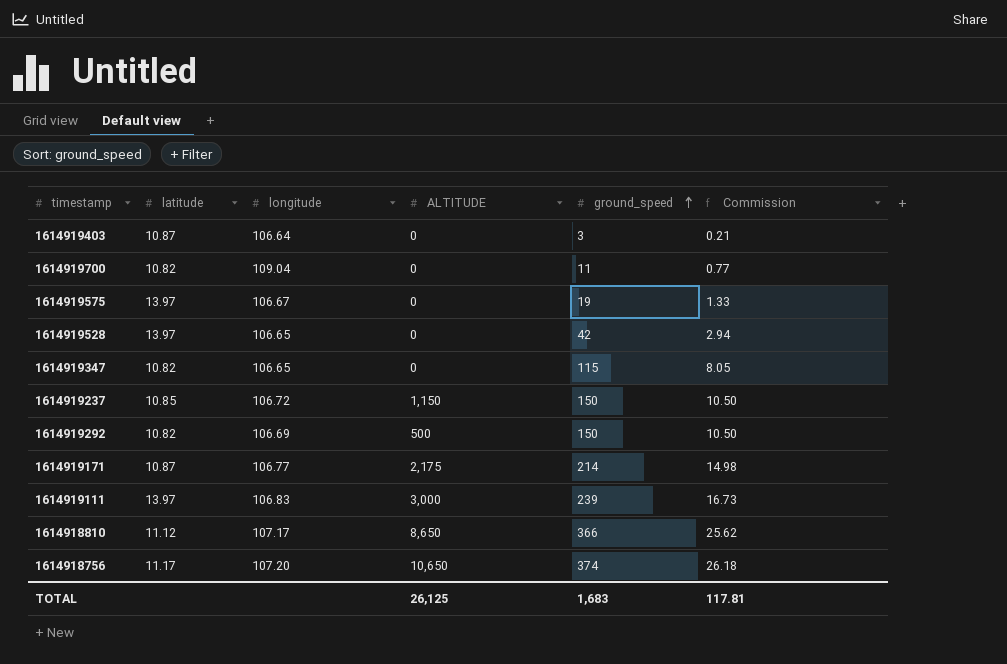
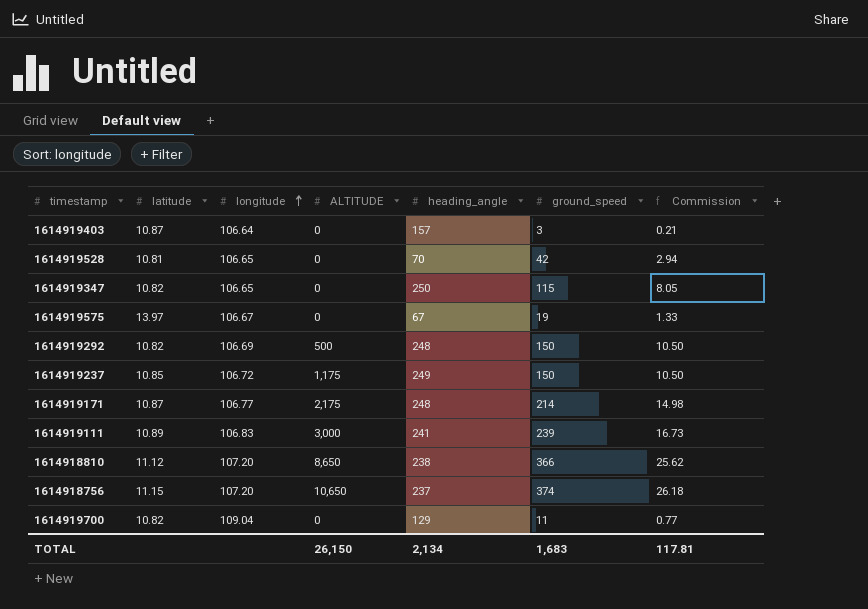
row order: ground_speed ascending -> longitude ascending
column heading_angle | position: none -> 5
1614919528 | latitude: 13.97 -> 10.81
1614919237 | ALTITUDE: 1,150 -> 1,175
1614919111 | latitude: 13.97 -> 10.89
1614918810 | longitude: 107.17 -> 107.20
1614918756 | latitude: 11.17 -> 11.15
TOTAL | ALTITUDE: 26,125 -> 26,150

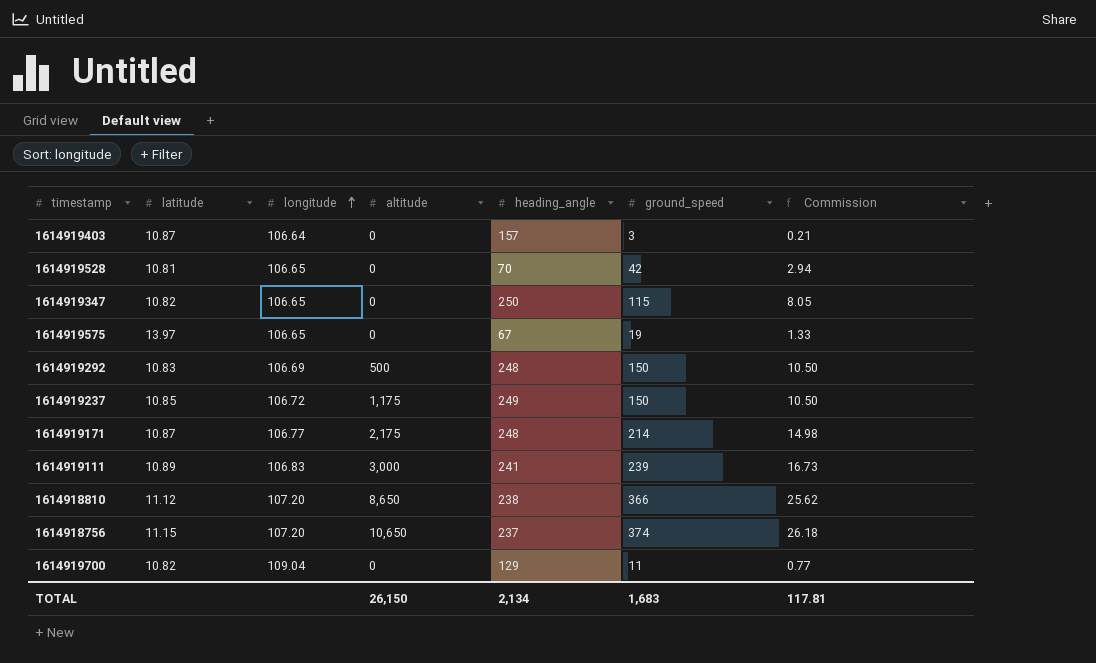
column name: ALTITUDE -> altitude
1614919575 | longitude: 106.67 -> 106.65
1614919292 | latitude: 10.82 -> 10.83

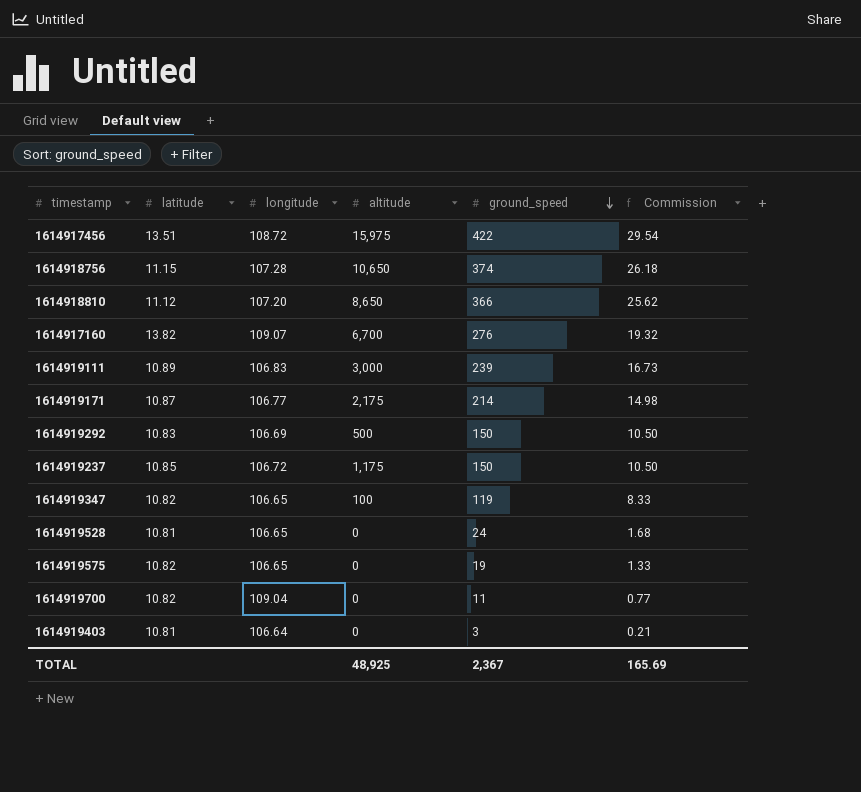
row order: longitude ascending -> ground_speed descending
column heading_angle | position: 5 -> none
row 1614917456: none -> 13.51 | 108.72 | 15,975 | 422 | 29.54
1614918756 | longitude: 107.20 -> 107.28
row 1614917160: none -> 13.82 | 109.07 | 6,700 | 276 | 19.32
1614919347 | altitude: 0 -> 100
1614919347 | ground_speed: 115 -> 119
1614919347 | Commission: 8.05 -> 8.33
1614919528 | ground_speed: 42 -> 24
1614919528 | Commission: 2.94 -> 1.68
1614919575 | latitude: 13.97 -> 10.82
1614919403 | latitude: 10.87 -> 10.81
TOTAL | altitude: 26,150 -> 48,925
TOTAL | ground_speed: 1,683 -> 2,367
TOTAL | Commission: 117.81 -> 165.69

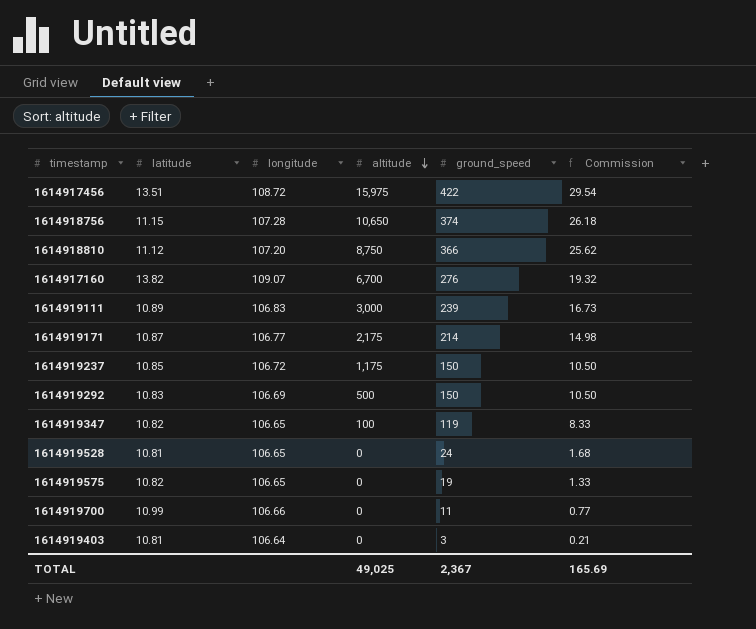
row order: ground_speed descending -> altitude descending
1614918810 | altitude: 8,650 -> 8,750
1614919700 | latitude: 10.82 -> 10.99
1614919700 | longitude: 109.04 -> 106.66
TOTAL | altitude: 48,925 -> 49,025

